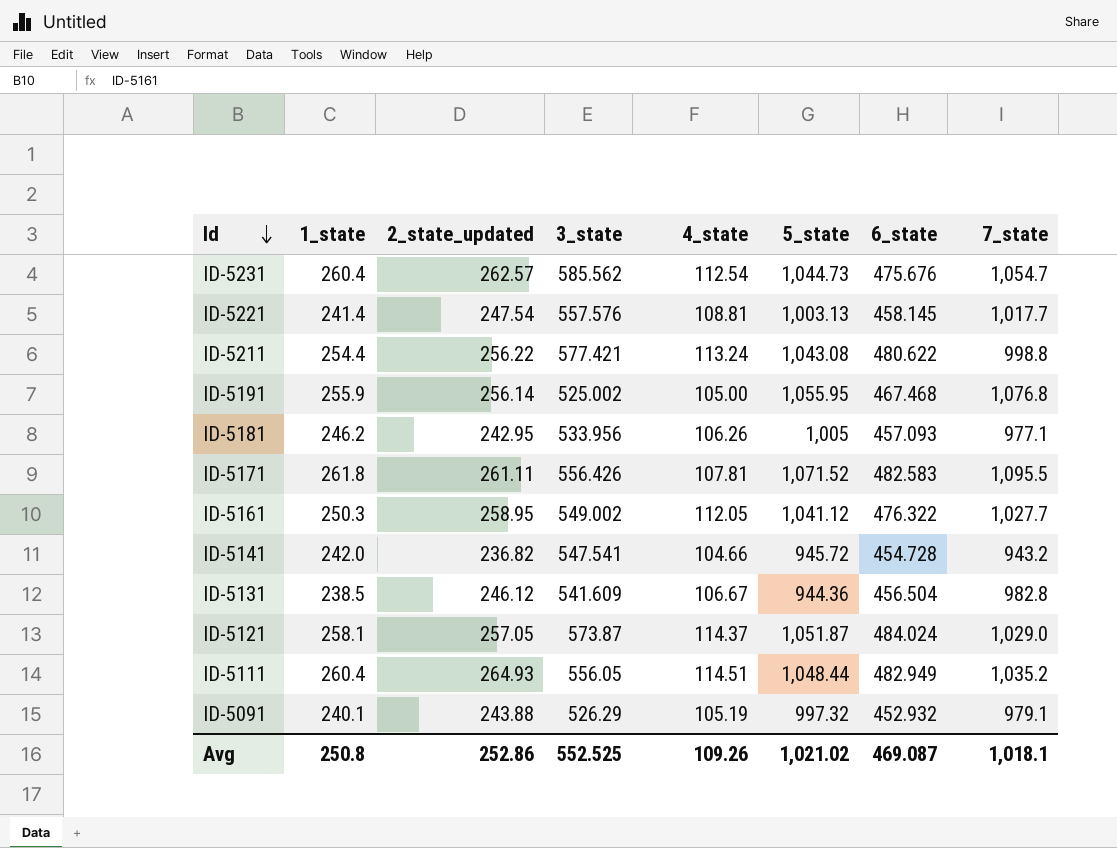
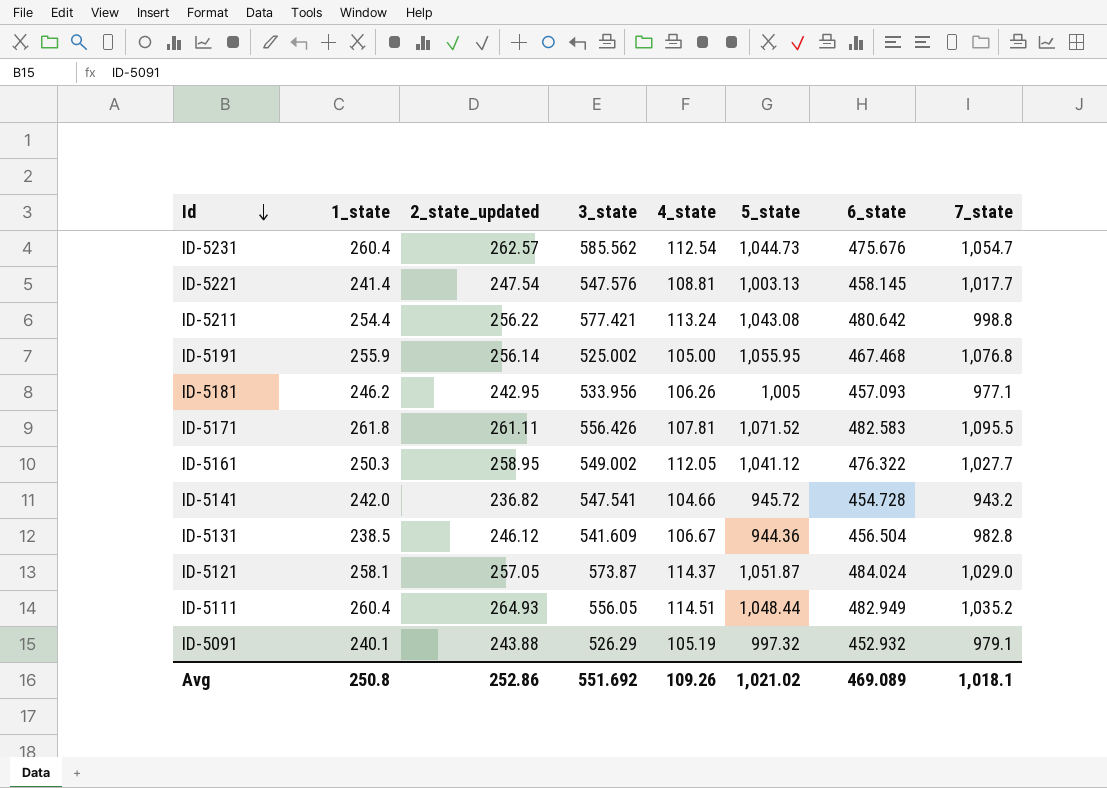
ID-5221 | 3_state: 557.576 -> 547.576
ID-5211 | 6_state: 480.622 -> 480.642
Avg | 3_state: 552.525 -> 551.692
Avg | 6_state: 469.087 -> 469.089

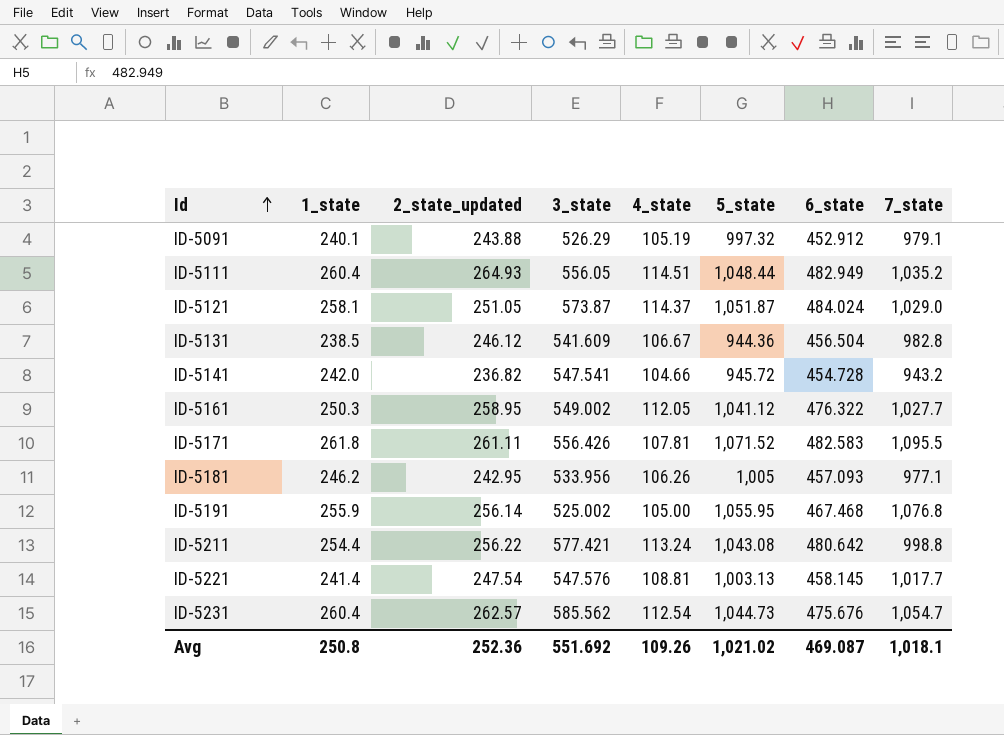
row order: Id descending -> Id ascending
ID-5091 | 6_state: 452.932 -> 452.912
ID-5121 | 2_state_updated: 257.05 -> 251.05
Avg | 2_state_updated: 252.86 -> 252.36
Avg | 6_state: 469.089 -> 469.087

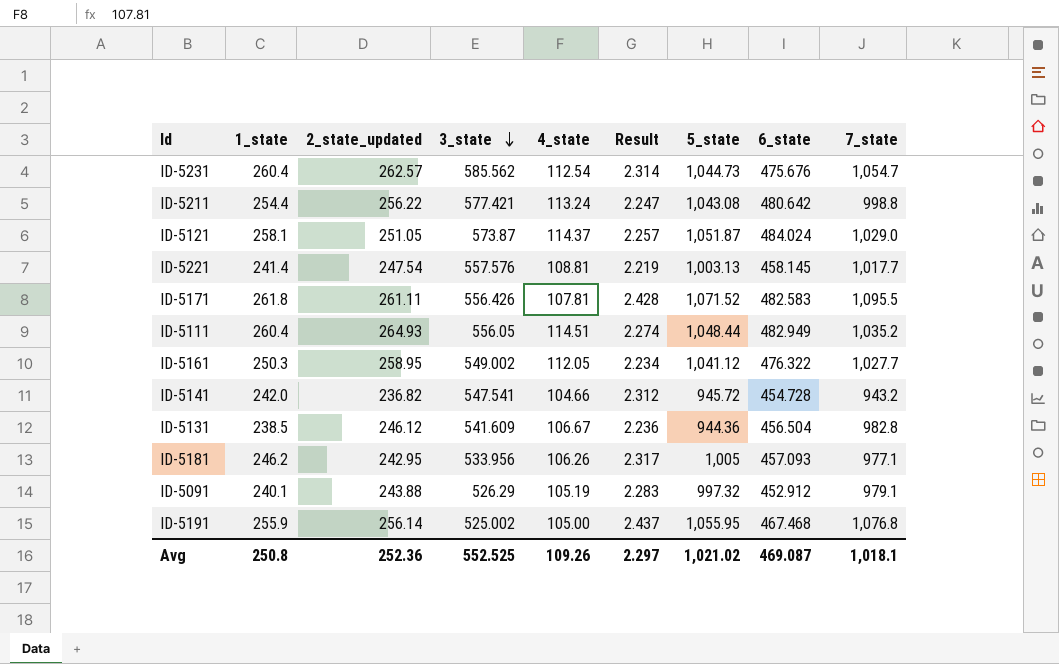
row order: Id ascending -> 3_state descending
column Result | formula: none -> [1_state] / [4_state]
ID-5221 | 3_state: 547.576 -> 557.576
Avg | 3_state: 551.692 -> 552.525

